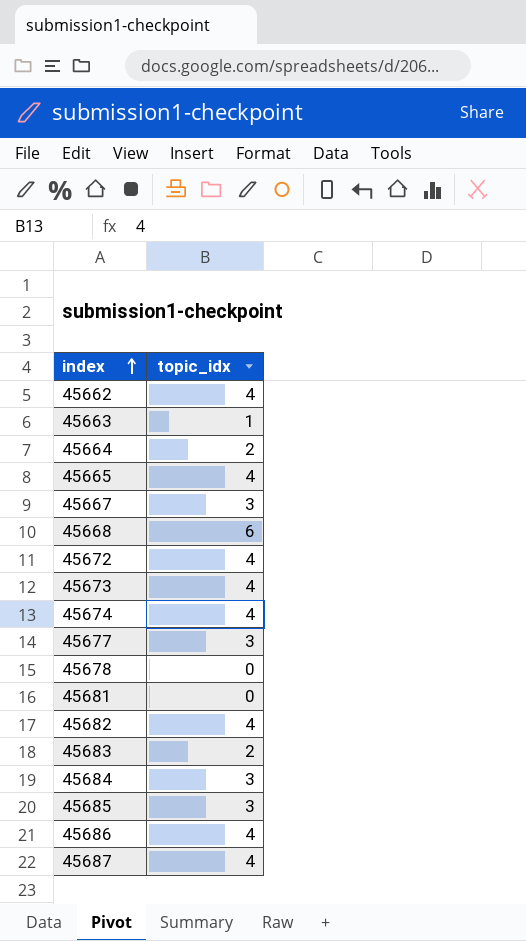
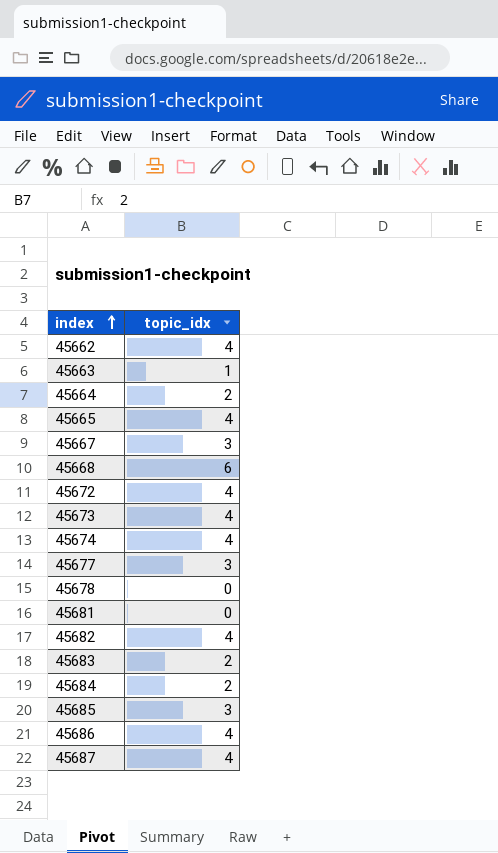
45684 | topic_idx: 3 -> 2

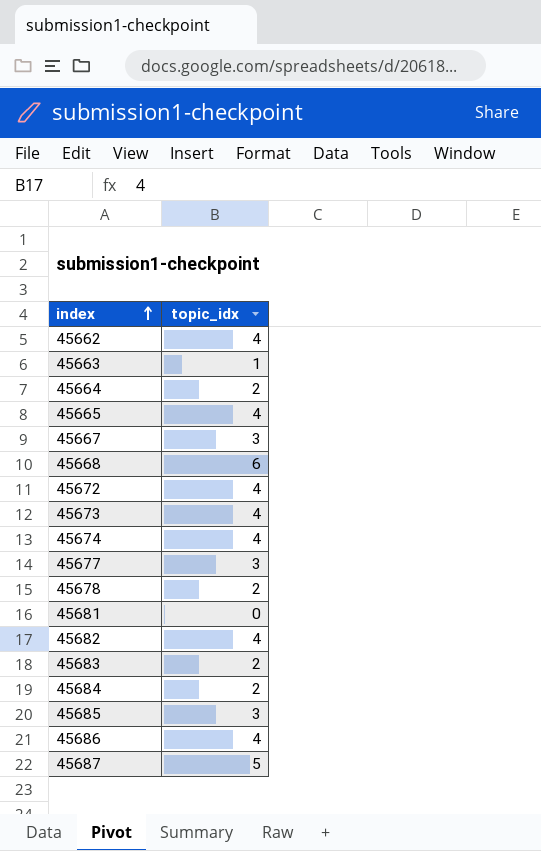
45678 | topic_idx: 0 -> 2
45687 | topic_idx: 4 -> 5

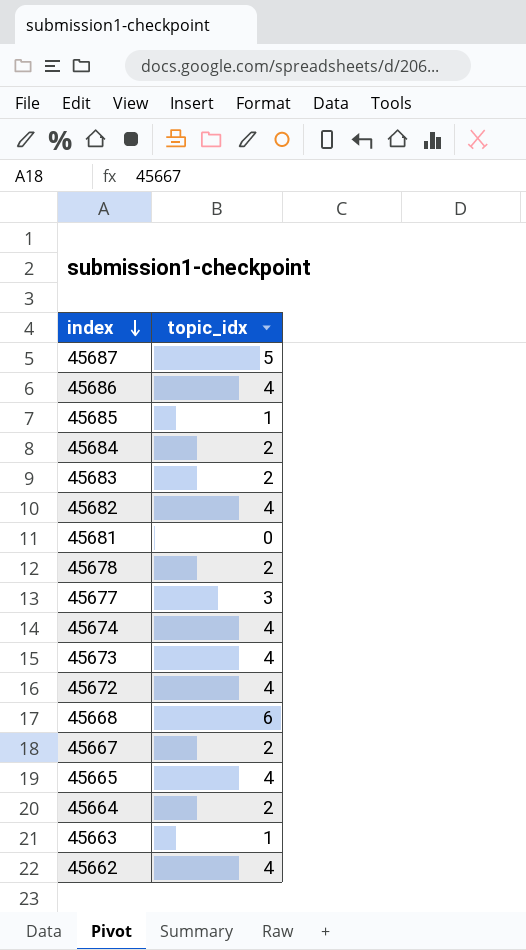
row order: index ascending -> index descending
45685 | topic_idx: 3 -> 1
45667 | topic_idx: 3 -> 2

